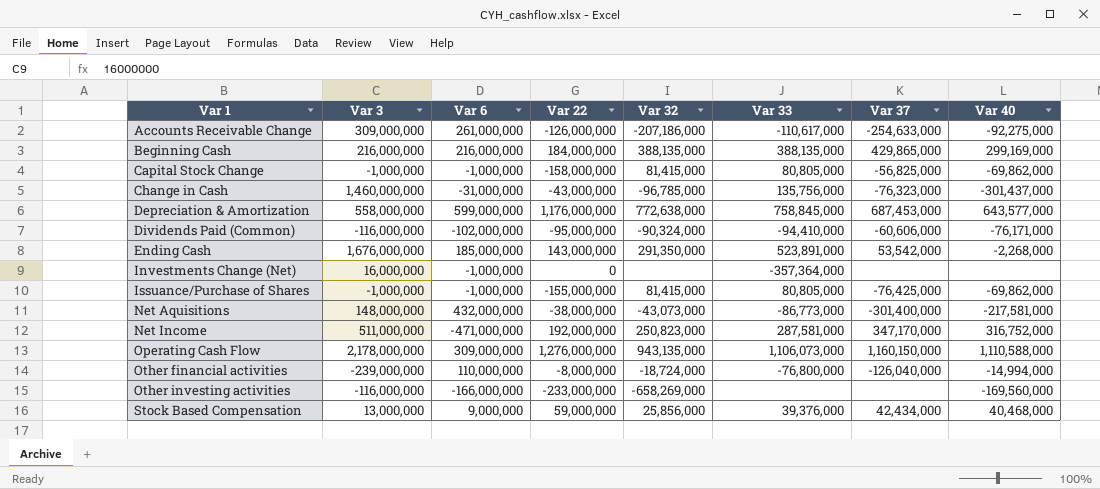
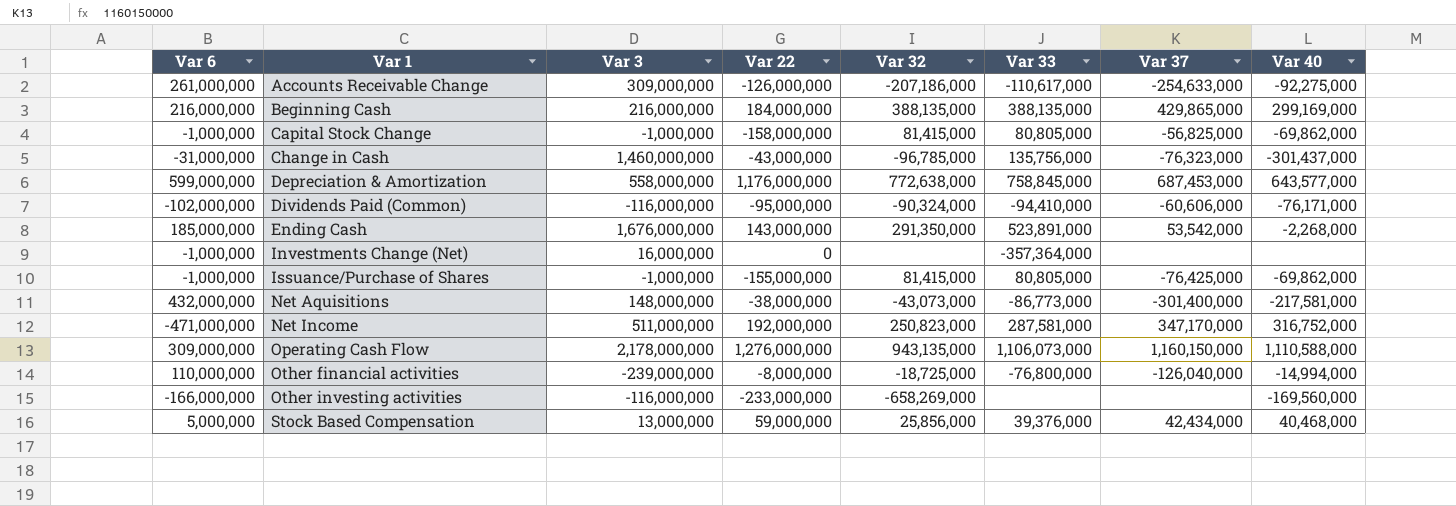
column Var 6 | position: 3 -> 1
Other financial activities | Var 32: -18,724,000 -> -18,725,000
Stock Based Compensation | Var 6: 9,000,000 -> 5,000,000

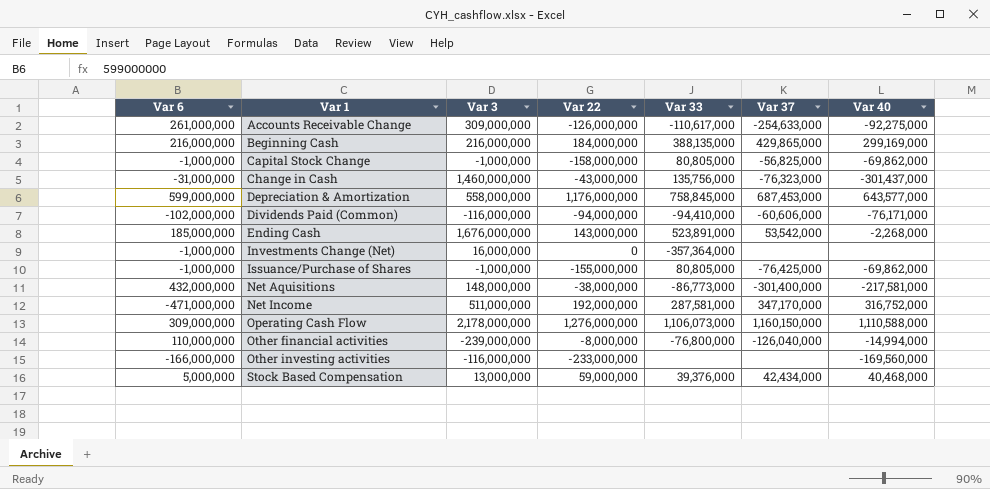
column Var 32 | position: 5 -> none
Dividends Paid (Common) | Var 22: -95,000,000 -> -94,000,000

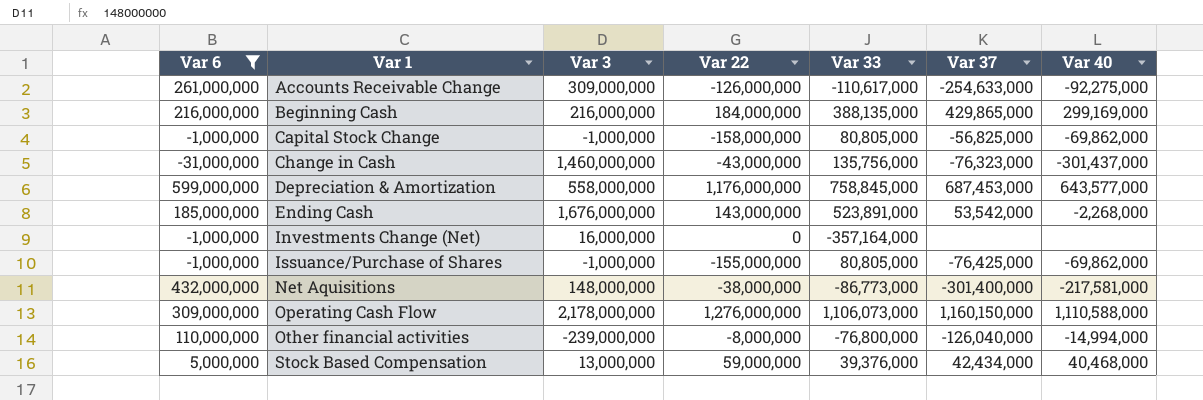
filter: none -> Var 6 >= -31,000,000
Investments Change (Net) | Var 33: -357,364,000 -> -357,164,000

